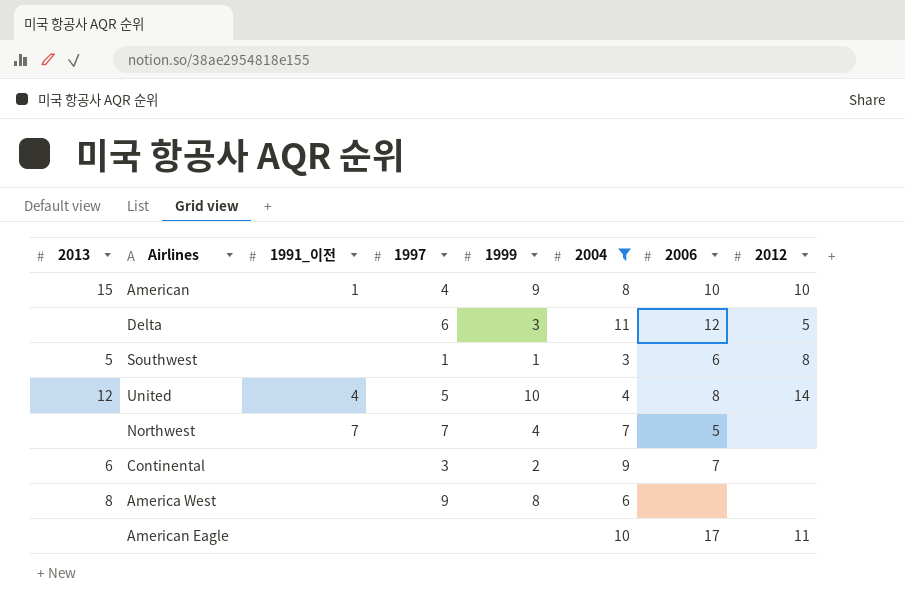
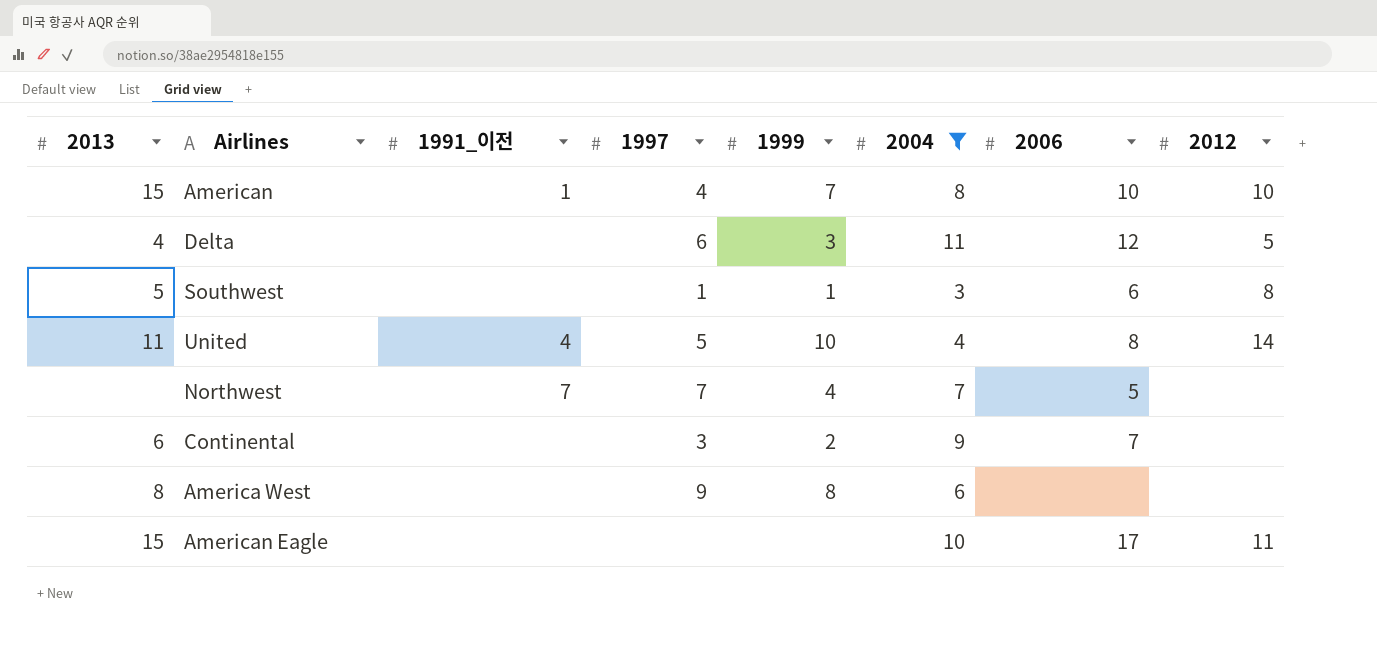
American | 1999: 9 -> 7
Delta | 2013: none -> 4
United | 2013: 12 -> 11
American Eagle | 2013: none -> 15

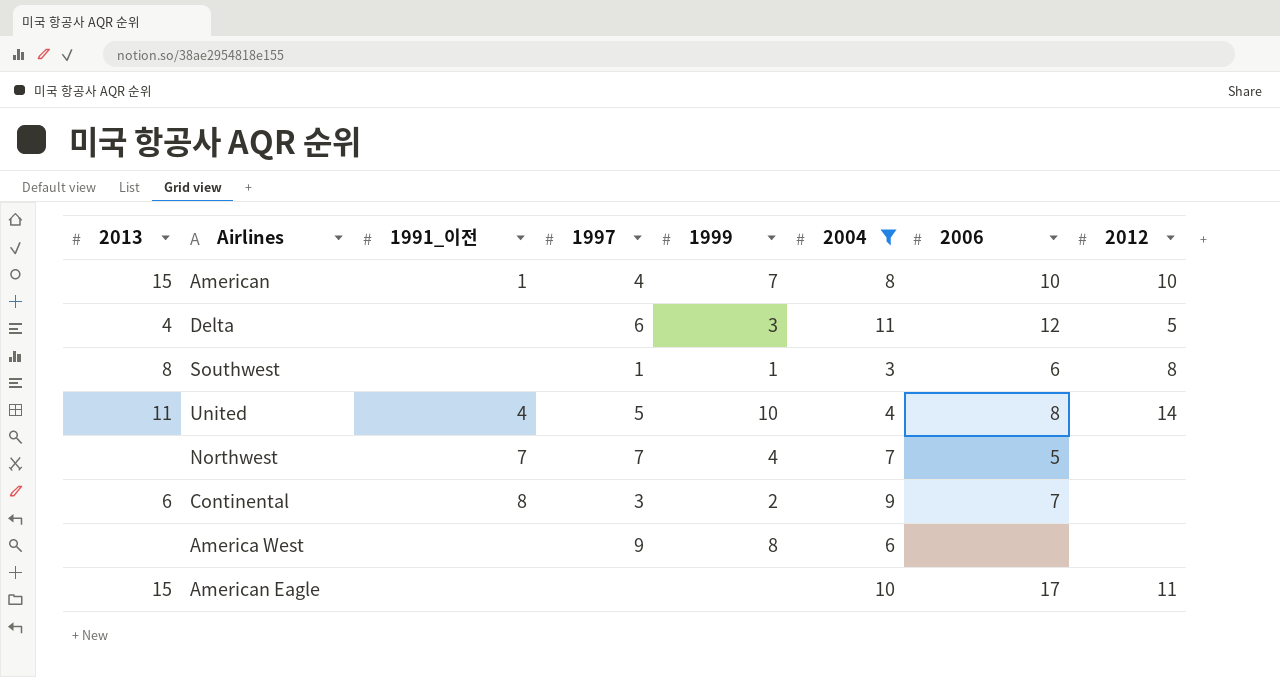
Southwest | 2013: 5 -> 8
Continental | 1991_이전: none -> 8
America West | 2013: 8 -> none

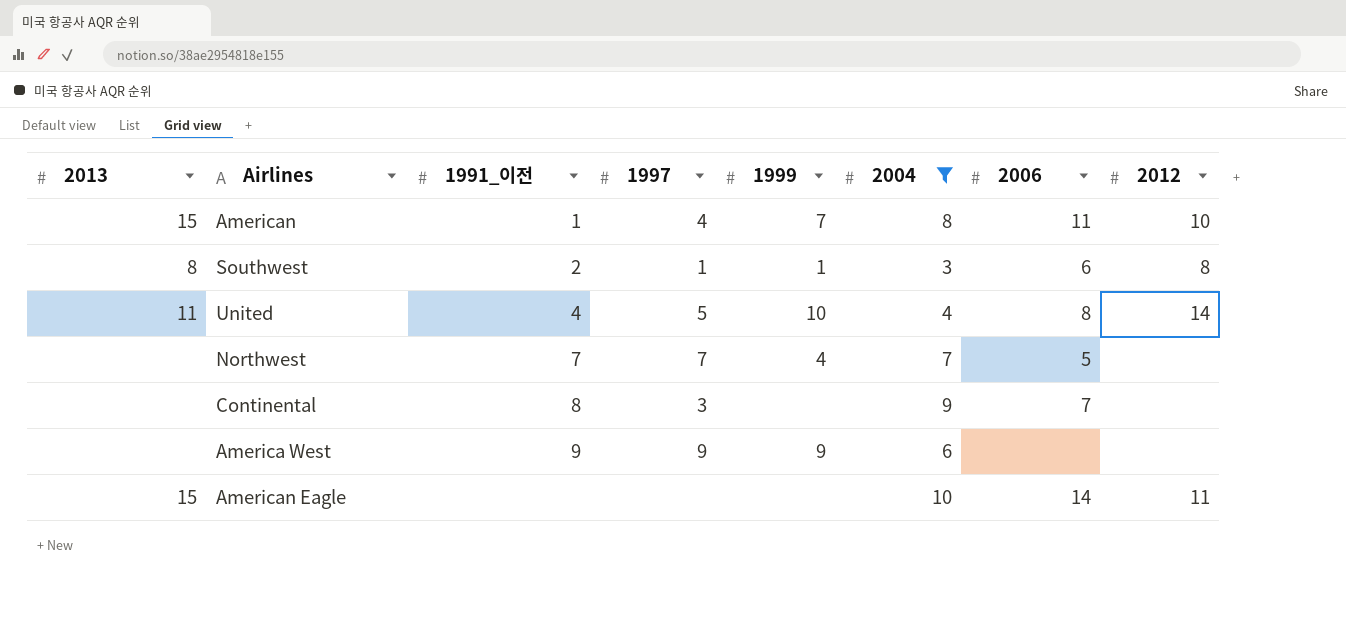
row Delta: 4 | none | 6 | 3 | 11 | 12 | 5 -> none
American | 2006: 10 -> 11
Southwest | 1991_이전: none -> 2
Continental | 2013: 6 -> none
Continental | 1999: 2 -> none
America West | 1991_이전: none -> 9
America West | 1999: 8 -> 9
American Eagle | 2006: 17 -> 14

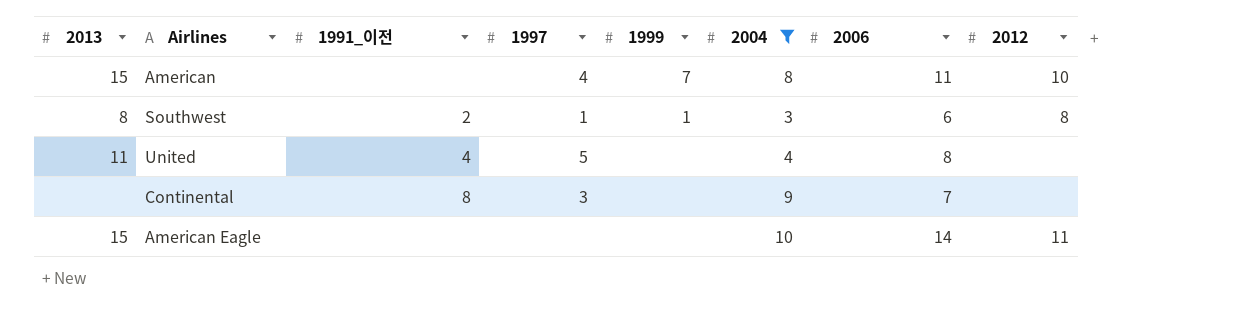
row Northwest: none | 7 | 7 | 4 | 7 | 5 | none -> none
row America West: none | 9 | 9 | 9 | 6 | none | none -> none
American | 1991_이전: 1 -> none
United | 1999: 10 -> none
United | 2012: 14 -> none

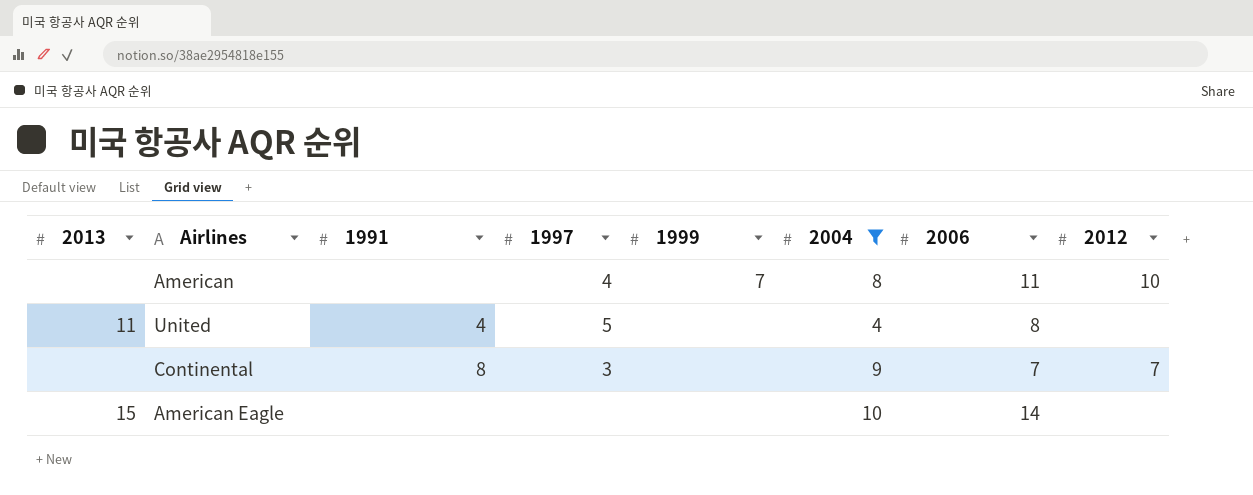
column name: 1991_이전 -> 1991
row Southwest: 8 | 2 | 1 | 1 | 3 | 6 | 8 -> none
American | 2013: 15 -> none
Continental | 2012: none -> 7
American Eagle | 2012: 11 -> none

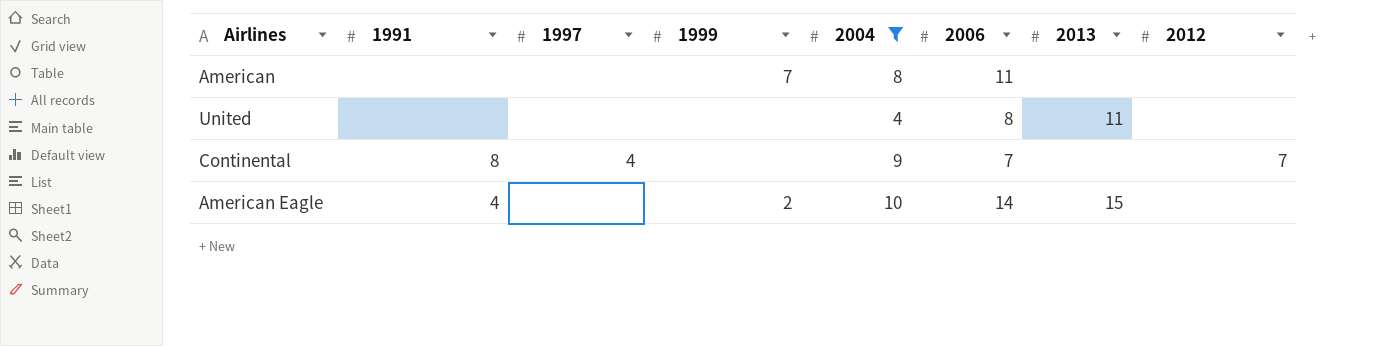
column 2013 | position: 1 -> 7
American | 1997: 4 -> none
American | 2012: 10 -> none
United | 1991: 4 -> none
United | 1997: 5 -> none
Continental | 1997: 3 -> 4
American Eagle | 1991: none -> 4
American Eagle | 1999: none -> 2

